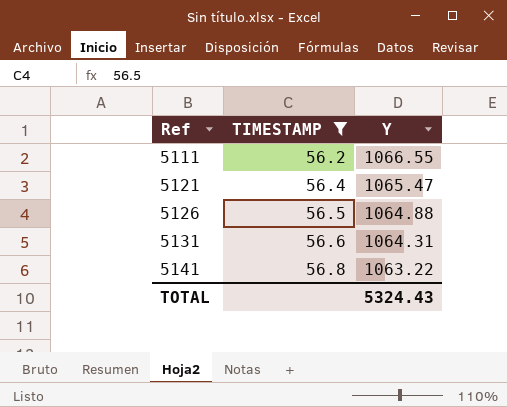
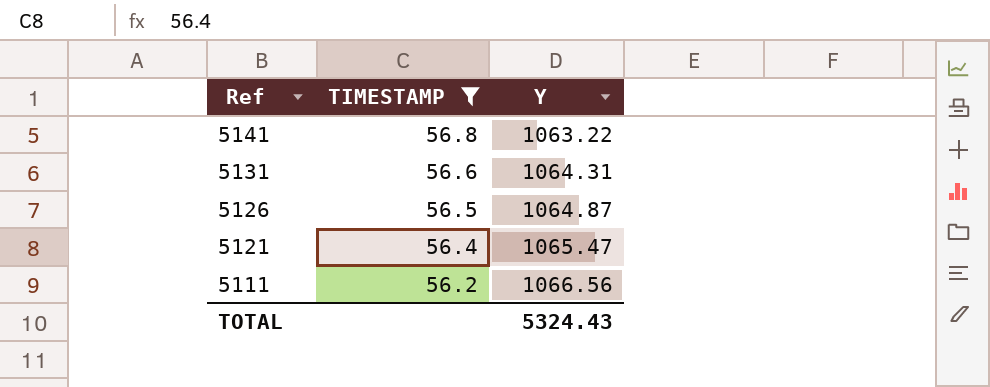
row order: Ref ascending -> Ref descending
5126 | Y: 1064.88 -> 1064.87
5111 | Y: 1066.55 -> 1066.56

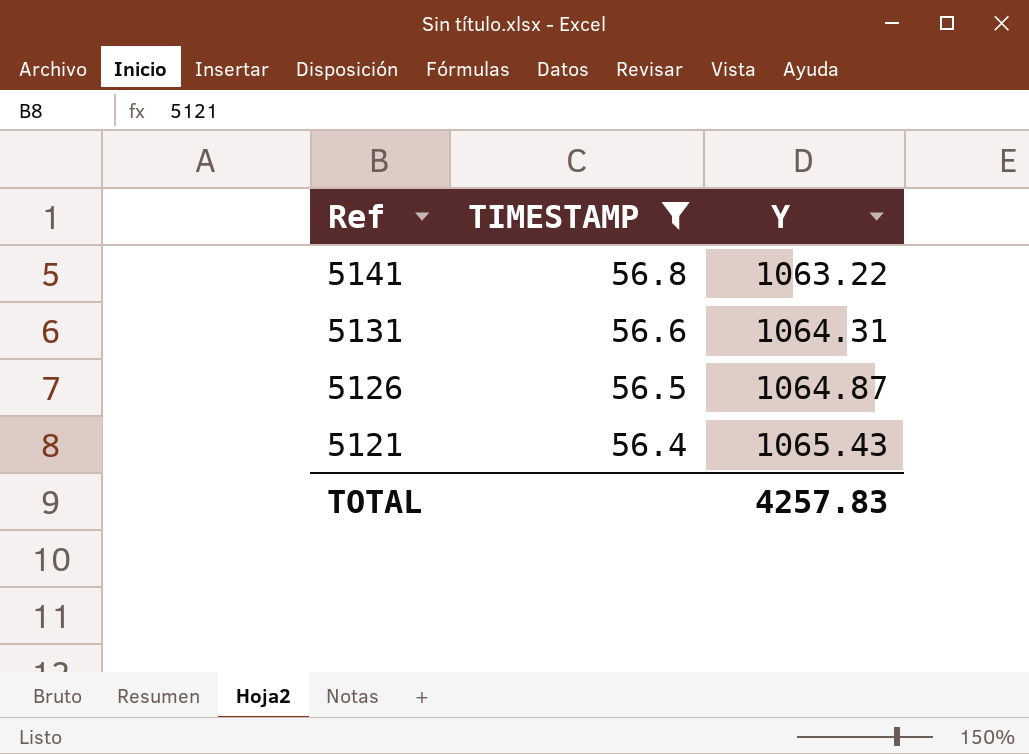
row 5111: 56.2 | 1066.56 -> none
5121 | Y: 1065.47 -> 1065.43
TOTAL | Y: 5324.43 -> 4257.83

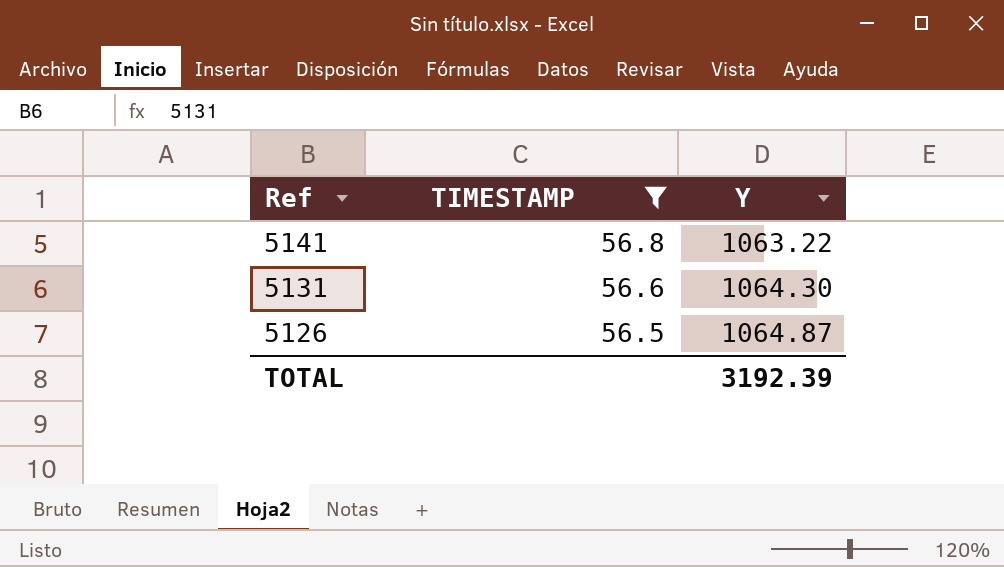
row 5121: 56.4 | 1065.43 -> none
5131 | Y: 1064.31 -> 1064.30
TOTAL | Y: 4257.83 -> 3192.39

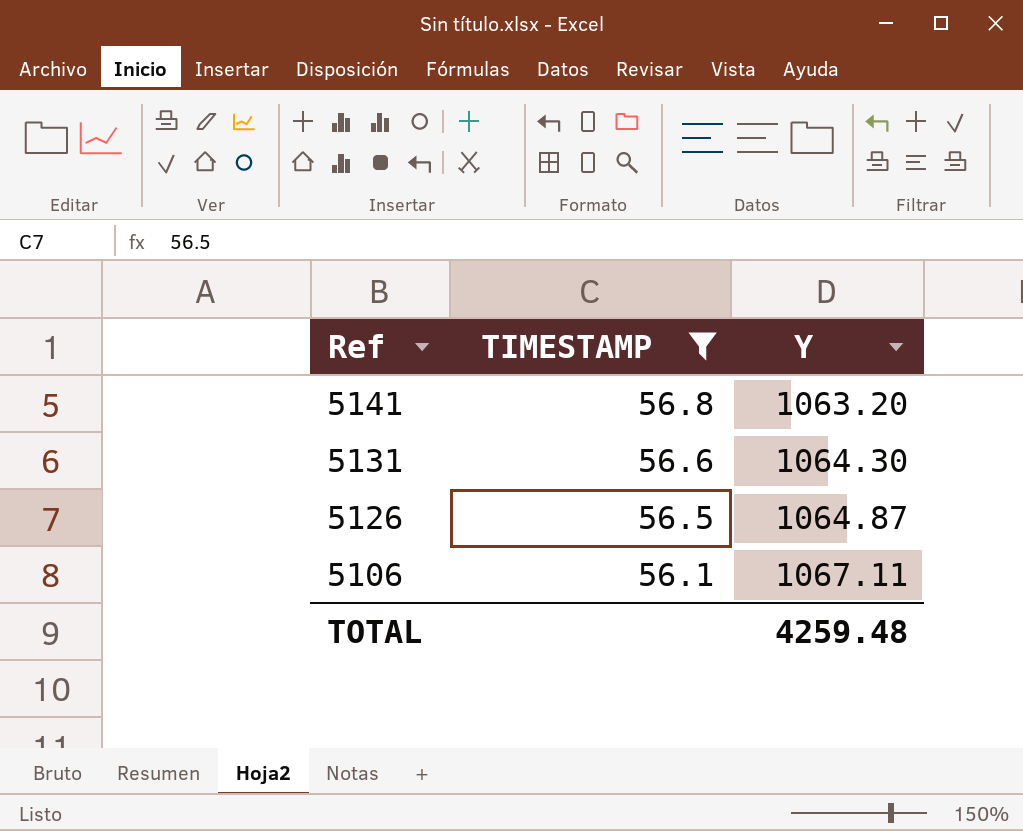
5141 | Y: 1063.22 -> 1063.20
row 5106: none -> 56.1 | 1067.11
TOTAL | Y: 3192.39 -> 4259.48

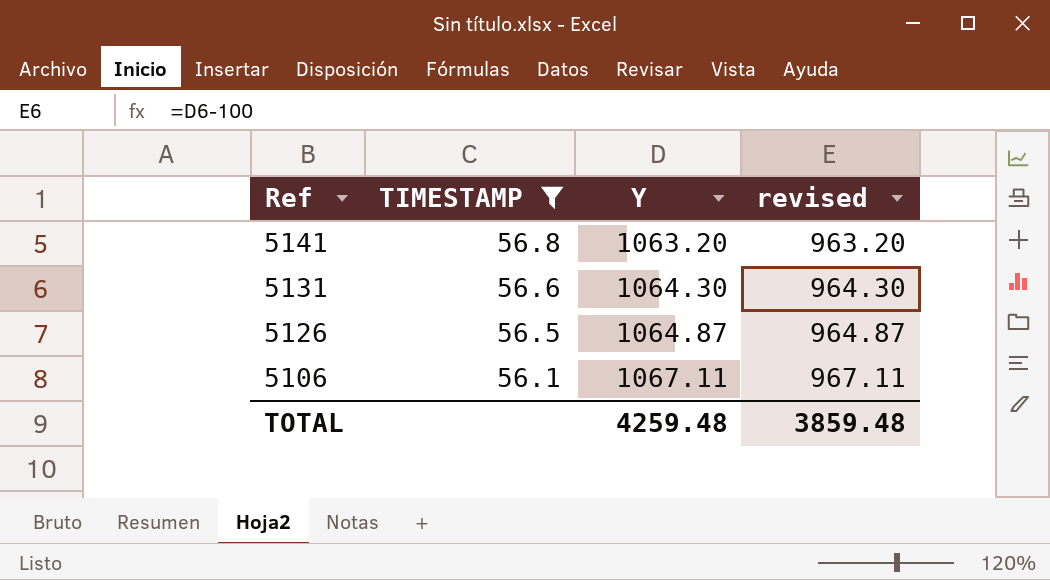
column revised | formula: none -> [Y] - 100

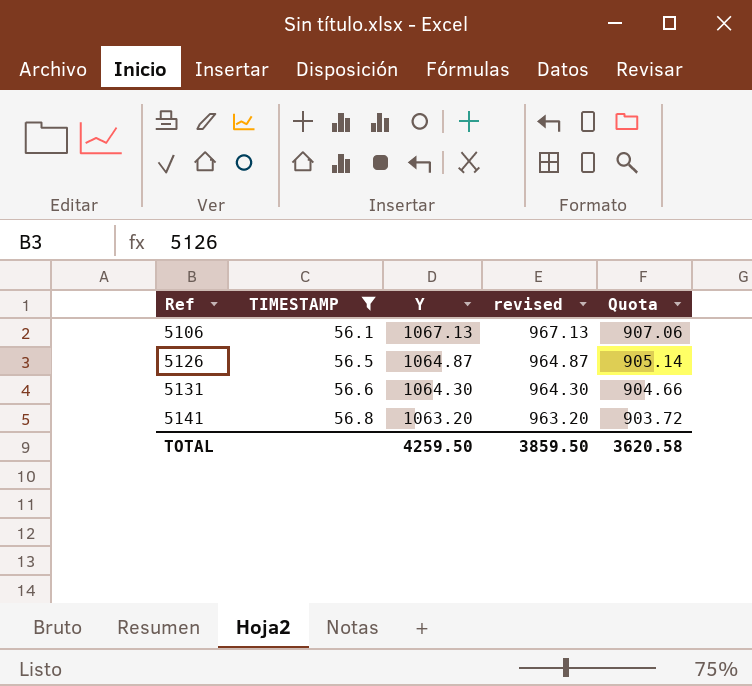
row order: Ref descending -> Ref ascending
column Quota | formula: none -> [Y] * 0.85
5106 | Y: 1067.11 -> 1067.13
5106 | revised: 967.11 -> 967.13
TOTAL | Y: 4259.48 -> 4259.50
TOTAL | revised: 3859.48 -> 3859.50

